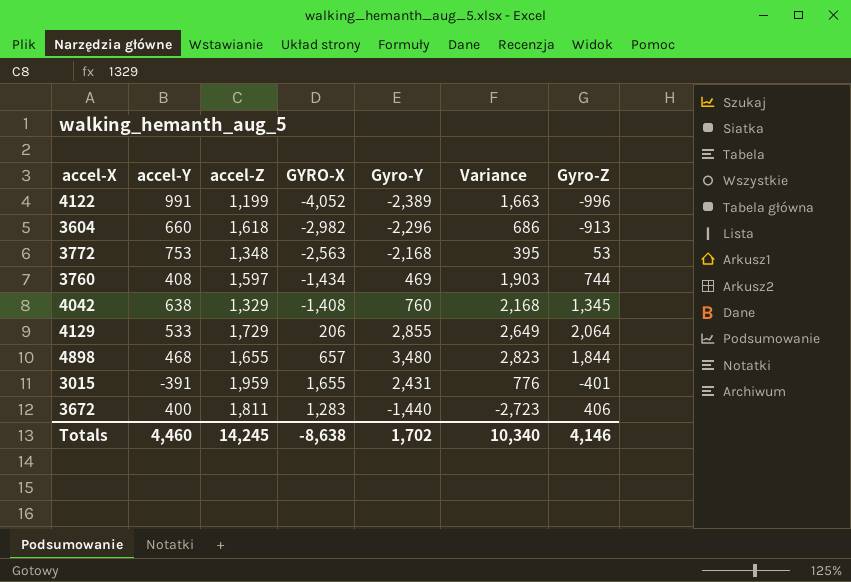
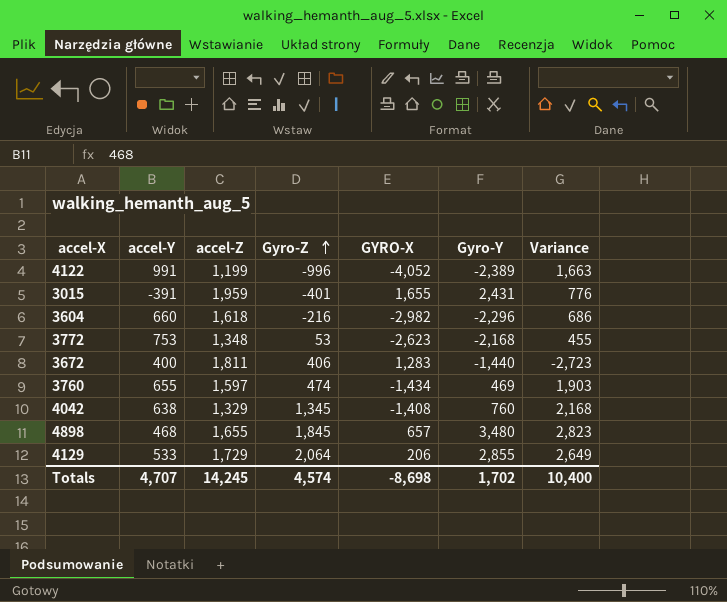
row order: none -> Gyro-Z ascending
column Gyro-Z | position: 7 -> 4
3604 | Gyro-Z: -913 -> -216
3772 | GYRO-X: -2,563 -> -2,623
3772 | Variance: 395 -> 455
3760 | accel-Y: 408 -> 655
3760 | Gyro-Z: 744 -> 474
4898 | Gyro-Z: 1,844 -> 1,845
Totals | accel-Y: 4,460 -> 4,707
Totals | Gyro-Z: 4,146 -> 4,574
Totals | GYRO-X: -8,638 -> -8,698
Totals | Variance: 10,340 -> 10,400

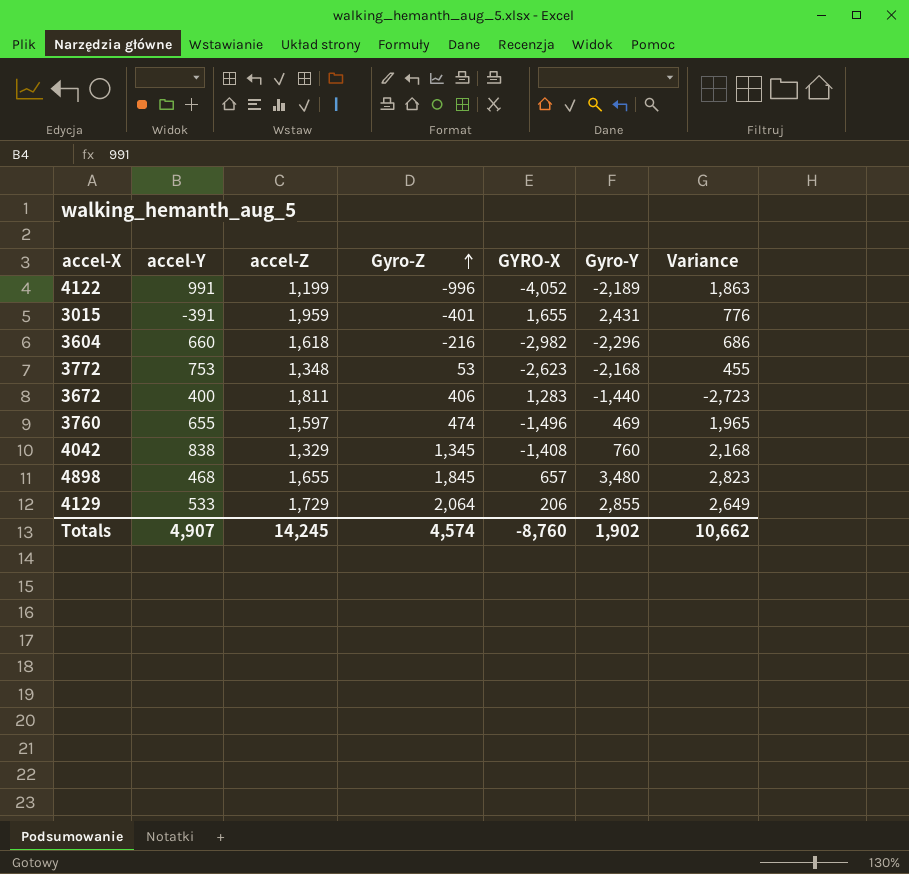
4122 | Gyro-Y: -2,389 -> -2,189
4122 | Variance: 1,663 -> 1,863
3760 | GYRO-X: -1,434 -> -1,496
3760 | Variance: 1,903 -> 1,965
4042 | accel-Y: 638 -> 838
Totals | accel-Y: 4,707 -> 4,907
Totals | GYRO-X: -8,698 -> -8,760
Totals | Gyro-Y: 1,702 -> 1,902
Totals | Variance: 10,400 -> 10,662

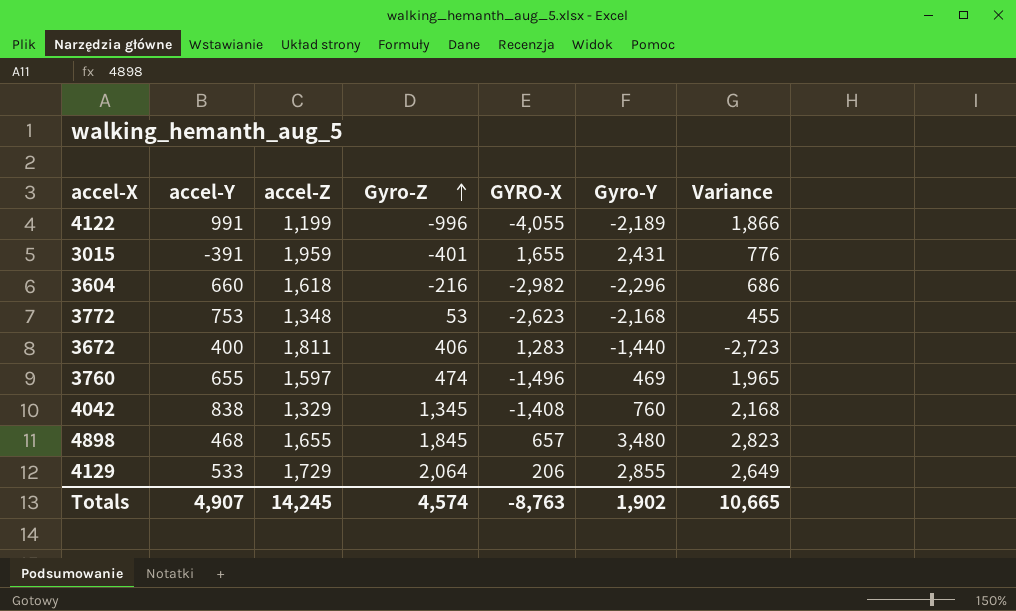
4122 | GYRO-X: -4,052 -> -4,055
4122 | Variance: 1,863 -> 1,866
Totals | GYRO-X: -8,760 -> -8,763
Totals | Variance: 10,662 -> 10,665

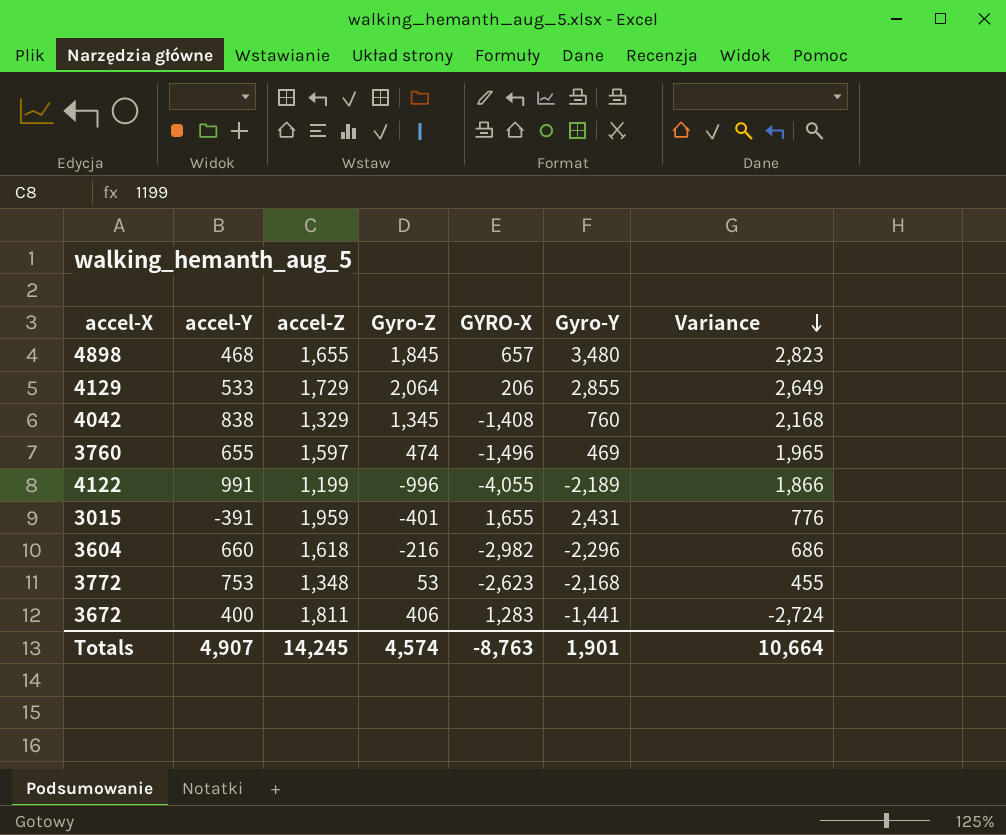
row order: Gyro-Z ascending -> Variance descending
3672 | Gyro-Y: -1,440 -> -1,441
3672 | Variance: -2,723 -> -2,724
Totals | Gyro-Y: 1,902 -> 1,901
Totals | Variance: 10,665 -> 10,664

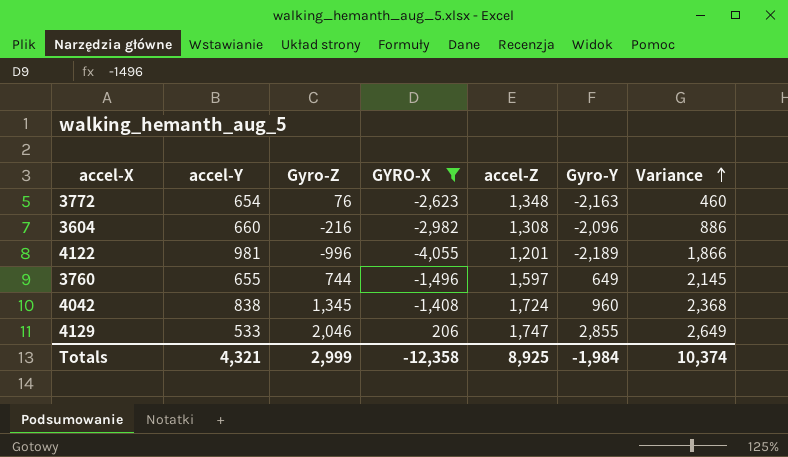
filter: none -> GYRO-X <= 206
row order: Variance descending -> Variance ascending
column accel-Z | position: 3 -> 5
3772 | accel-Y: 753 -> 654
3772 | Gyro-Z: 53 -> 76
3772 | Gyro-Y: -2,168 -> -2,163
3772 | Variance: 455 -> 460
3604 | accel-Z: 1,618 -> 1,308
3604 | Gyro-Y: -2,296 -> -2,096
3604 | Variance: 686 -> 886
4122 | accel-Y: 991 -> 981
4122 | accel-Z: 1,199 -> 1,201
3760 | Gyro-Z: 474 -> 744
3760 | Gyro-Y: 469 -> 649
3760 | Variance: 1,965 -> 2,145
4042 | accel-Z: 1,329 -> 1,724
4042 | Gyro-Y: 760 -> 960
4042 | Variance: 2,168 -> 2,368
4129 | Gyro-Z: 2,064 -> 2,046
4129 | accel-Z: 1,729 -> 1,747
Totals | accel-Y: 4,907 -> 4,321
Totals | Gyro-Z: 4,574 -> 2,999
Totals | GYRO-X: -8,763 -> -12,358
Totals | accel-Z: 14,245 -> 8,925
Totals | Gyro-Y: 1,901 -> -1,984
Totals | Variance: 10,664 -> 10,374

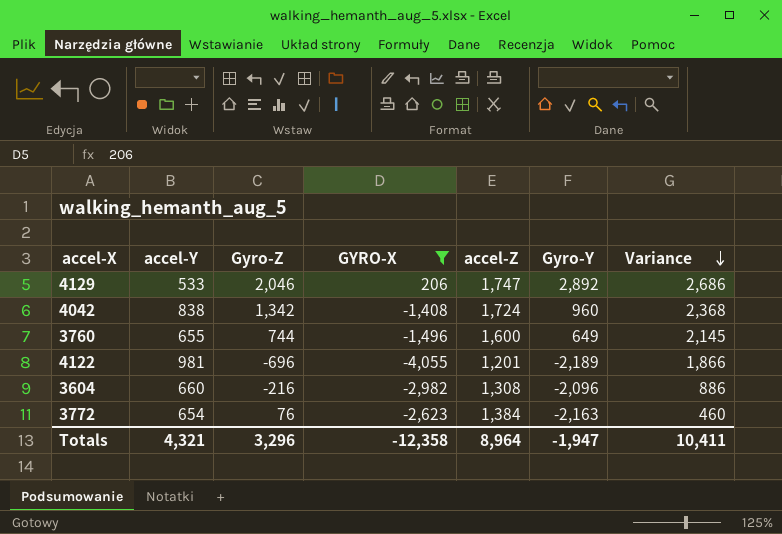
row order: Variance ascending -> Variance descending
4129 | Gyro-Y: 2,855 -> 2,892
4129 | Variance: 2,649 -> 2,686
4042 | Gyro-Z: 1,345 -> 1,342
3760 | accel-Z: 1,597 -> 1,600
4122 | Gyro-Z: -996 -> -696
3772 | accel-Z: 1,348 -> 1,384
Totals | Gyro-Z: 2,999 -> 3,296
Totals | accel-Z: 8,925 -> 8,964
Totals | Gyro-Y: -1,984 -> -1,947
Totals | Variance: 10,374 -> 10,411

